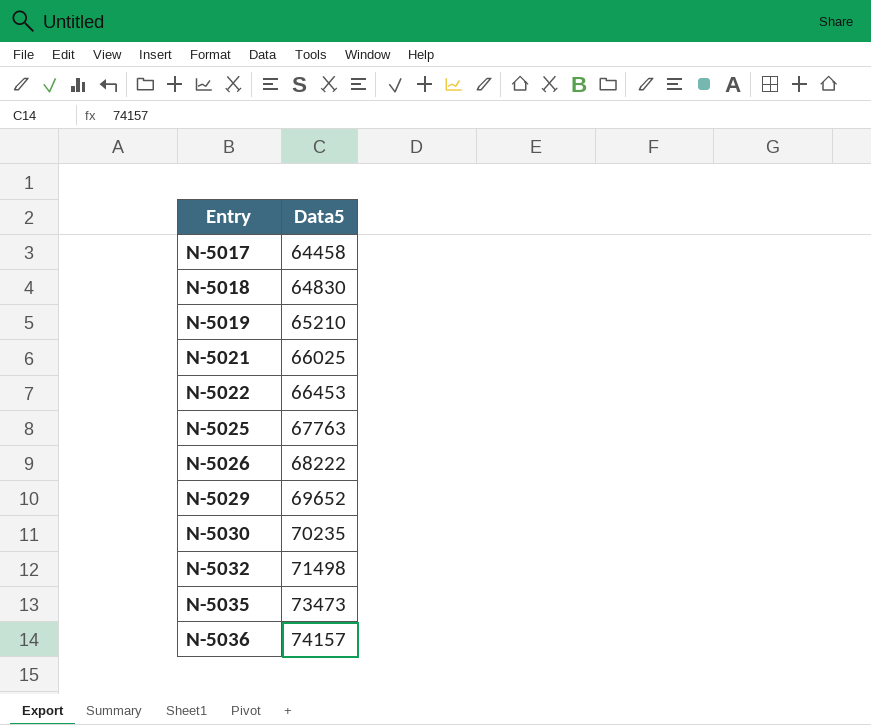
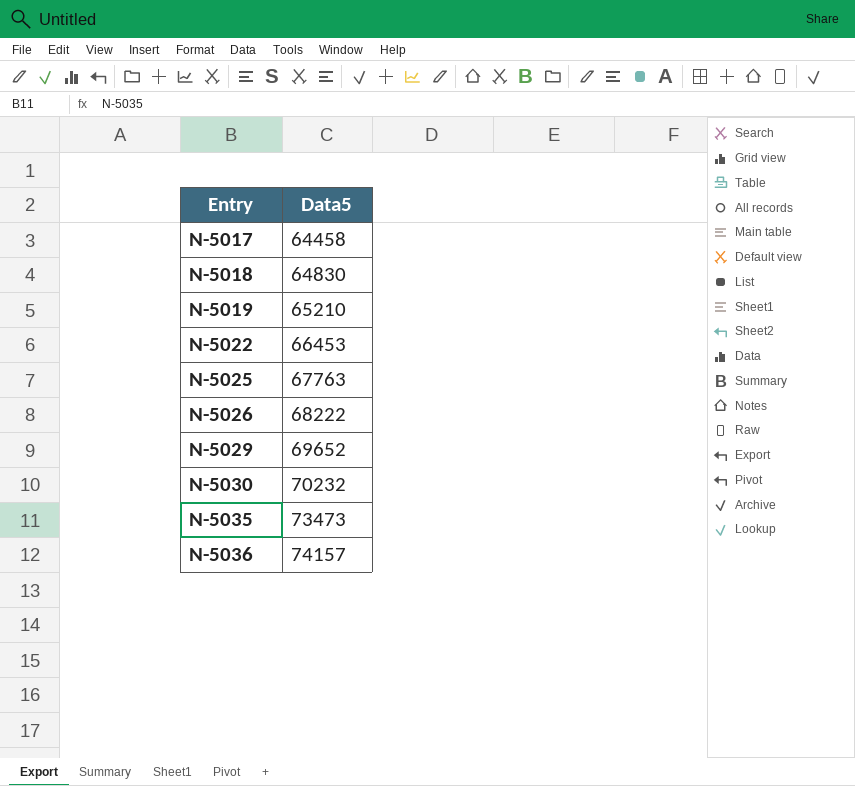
row N-5021: 66025 -> none
row N-5032: 71498 -> none
N-5030 | Data5: 70235 -> 70232

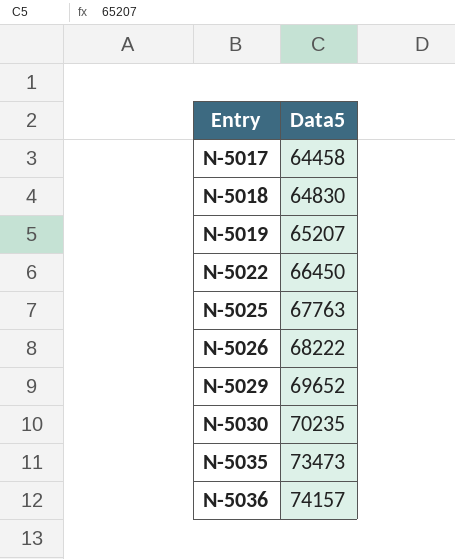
N-5019 | Data5: 65210 -> 65207
N-5022 | Data5: 66453 -> 66450
N-5030 | Data5: 70232 -> 70235

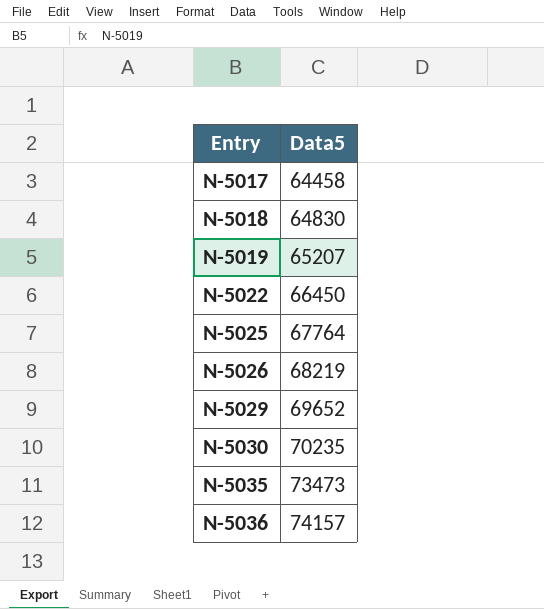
N-5025 | Data5: 67763 -> 67764
N-5026 | Data5: 68222 -> 68219

